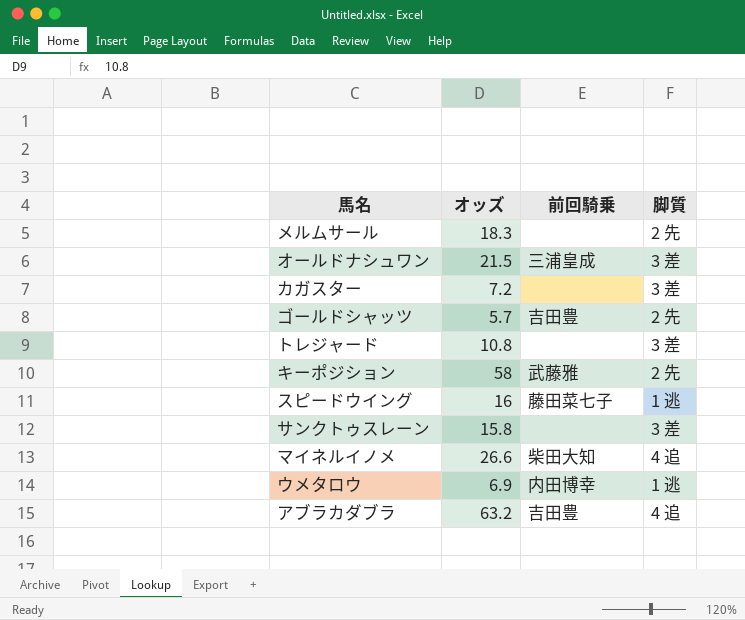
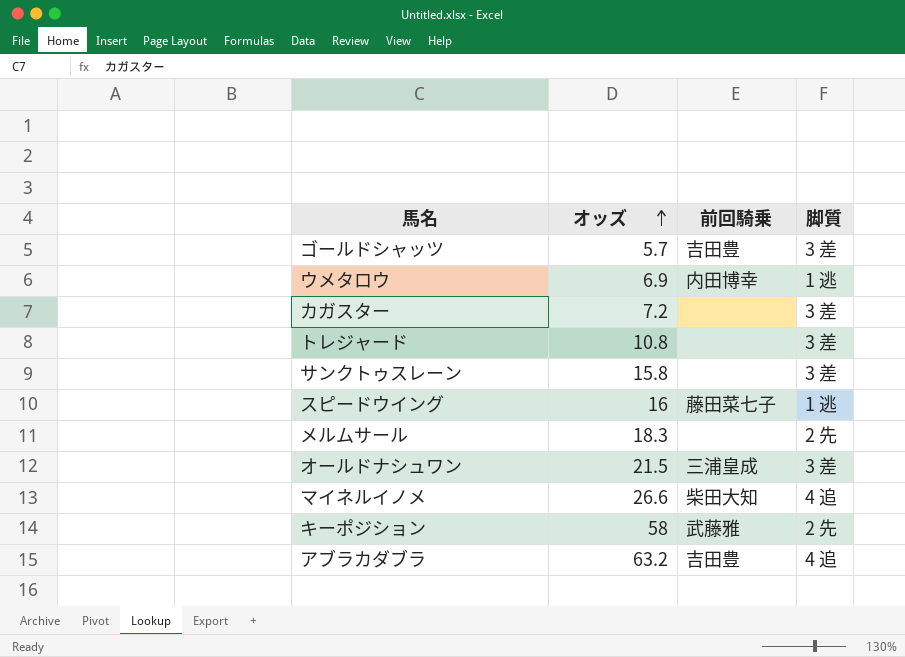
row order: none -> オッズ ascending
ゴールドシャッツ | 脚質: 2 先 -> 3 差

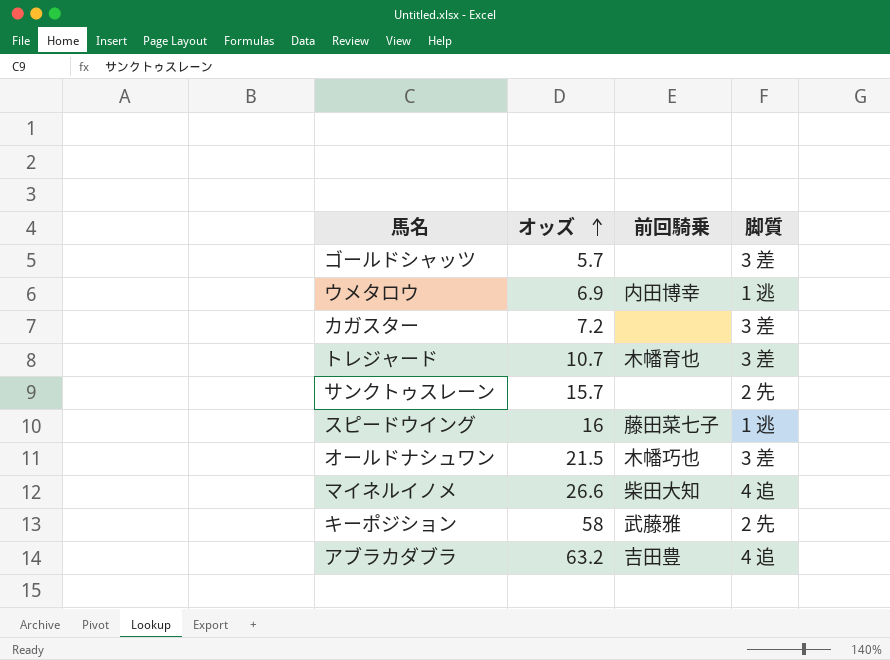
row メルムサール: 18.3 | none | 2 先 -> none
ゴールドシャッツ | 前回騎乗: 吉田豊 -> none
トレジャード | オッズ: 10.8 -> 10.7
トレジャード | 前回騎乗: none -> 木幡育也
サンクトゥスレーン | オッズ: 15.8 -> 15.7
サンクトゥスレーン | 脚質: 3 差 -> 2 先
オールドナシュワン | 前回騎乗: 三浦皇成 -> 木幡巧也

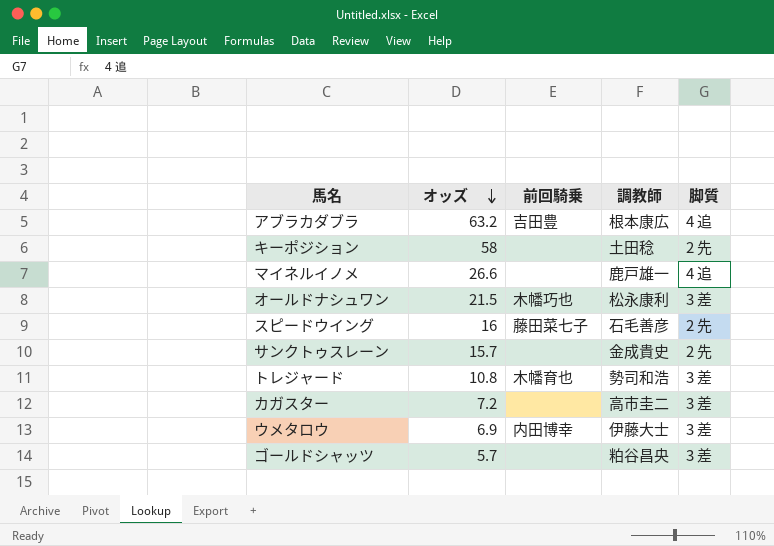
row order: オッズ ascending -> オッズ descending
column 調教師 | position: none -> 4
キーポジション | 前回騎乗: 武藤雅 -> none
マイネルイノメ | 前回騎乗: 柴田大知 -> none
スピードウイング | 脚質: 1 逃 -> 2 先
トレジャード | オッズ: 10.7 -> 10.8
ウメタロウ | 脚質: 1 逃 -> 3 差

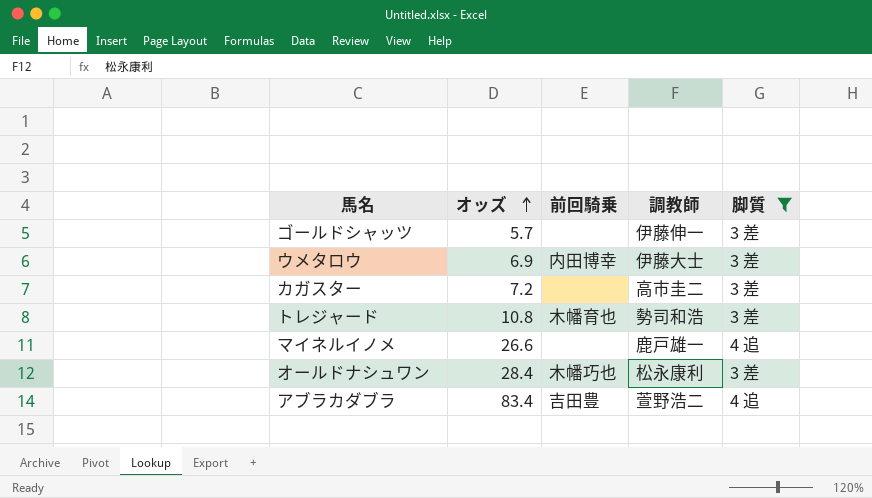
filter: none -> 脚質 != 2 先
row order: オッズ descending -> オッズ ascending
ゴールドシャッツ | 調教師: 粕谷昌央 -> 伊藤伸一
オールドナシュワン | オッズ: 21.5 -> 28.4
アブラカダブラ | オッズ: 63.2 -> 83.4
アブラカダブラ | 調教師: 根本康広 -> 萱野浩二

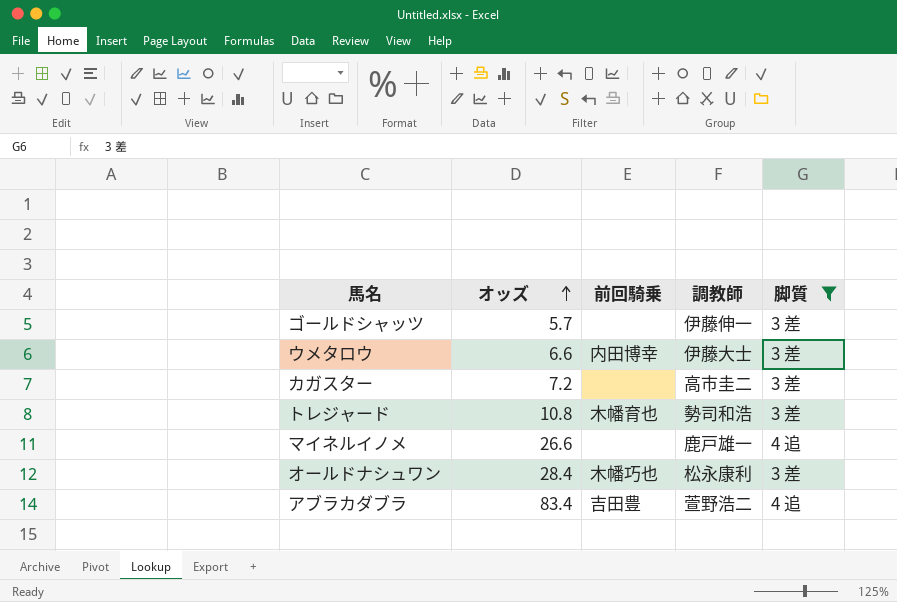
ウメタロウ | オッズ: 6.9 -> 6.6

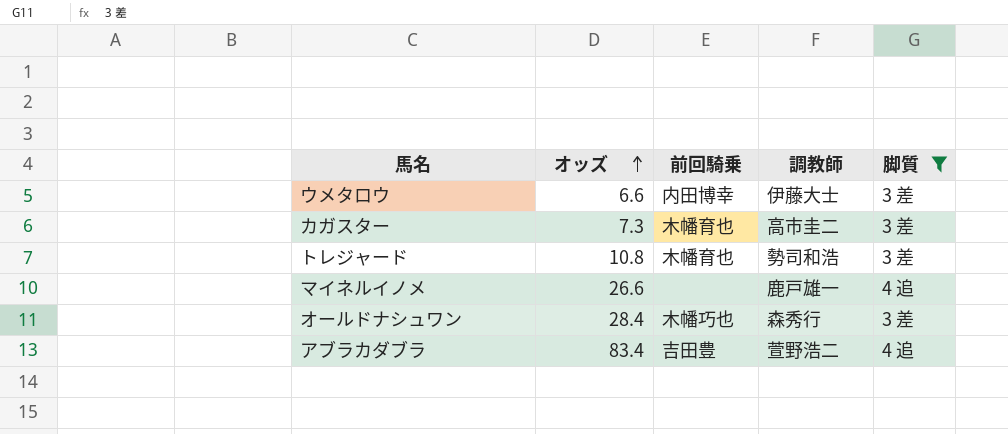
row ゴールドシャッツ: 5.7 | none | 伊藤伸一 | 3 差 -> none
カガスター | オッズ: 7.2 -> 7.3
カガスター | 前回騎乗: none -> 木幡育也
オールドナシュワン | 調教師: 松永康利 -> 森秀行

